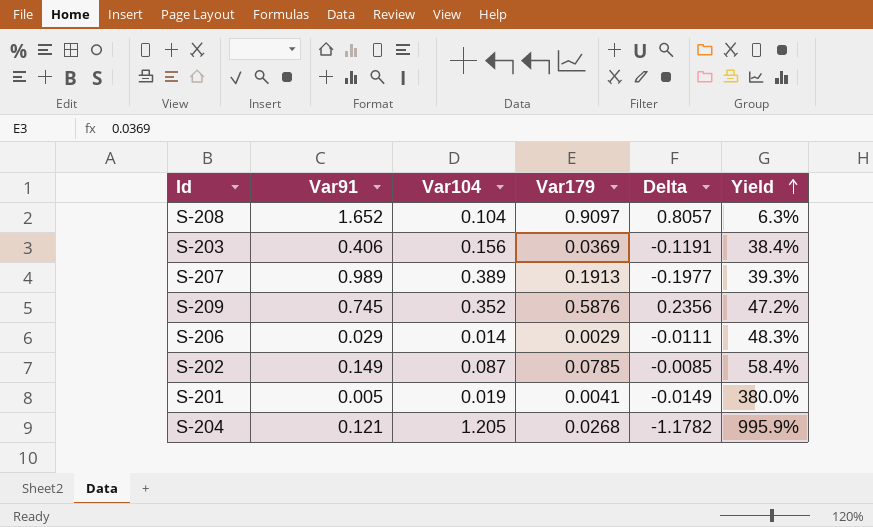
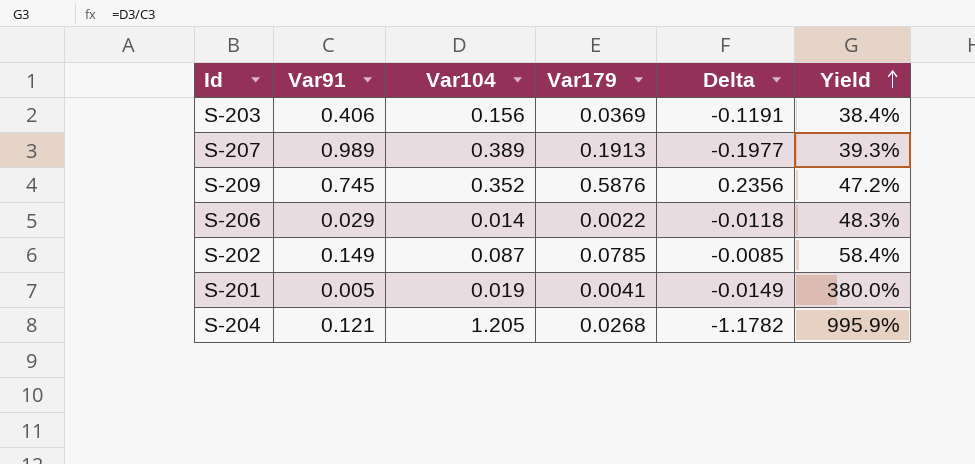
row S-208: 1.652 | 0.104 | 0.9097 | 0.8057 | 6.3% -> none
S-206 | Var179: 0.0029 -> 0.0022
S-206 | Delta: -0.0111 -> -0.0118

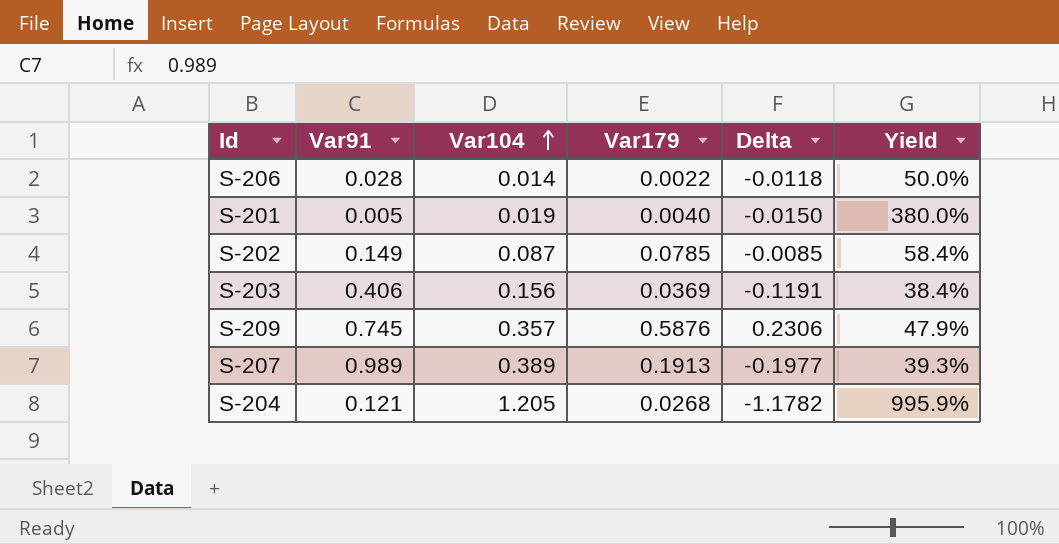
row order: Yield ascending -> Var104 ascending
S-206 | Var91: 0.029 -> 0.028
S-206 | Yield: 48.3% -> 50.0%
S-201 | Var179: 0.0041 -> 0.0040
S-201 | Delta: -0.0149 -> -0.0150
S-209 | Var104: 0.352 -> 0.357
S-209 | Delta: 0.2356 -> 0.2306
S-209 | Yield: 47.2% -> 47.9%

